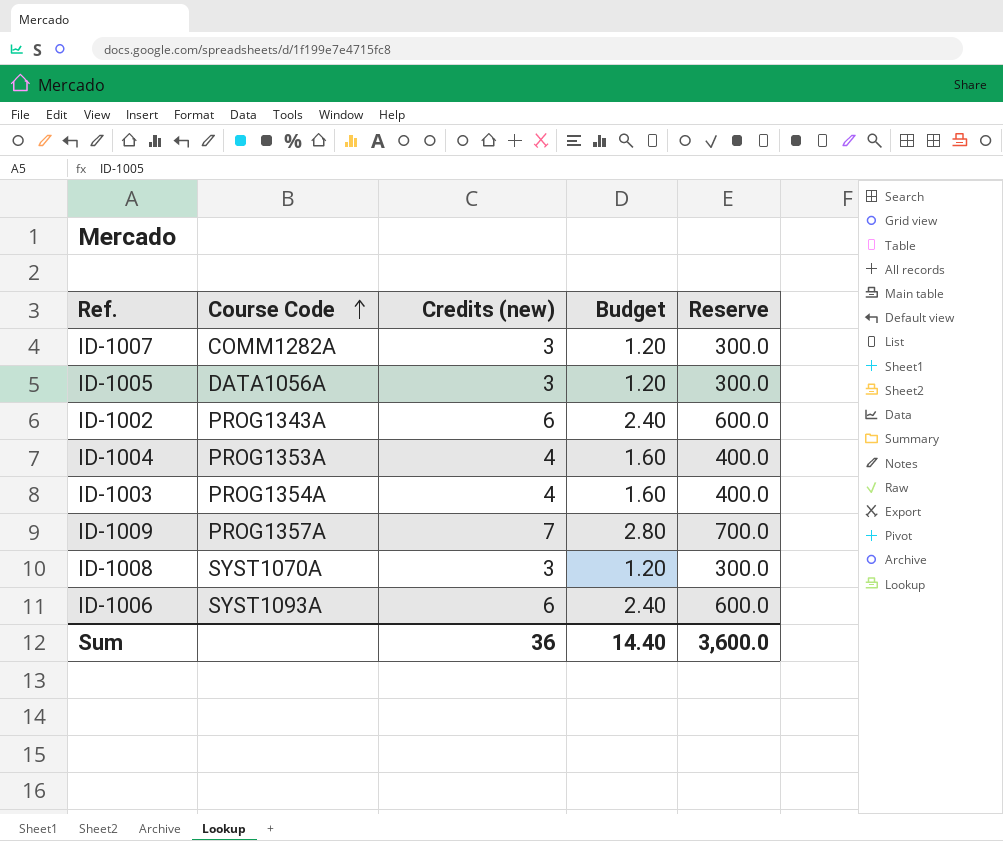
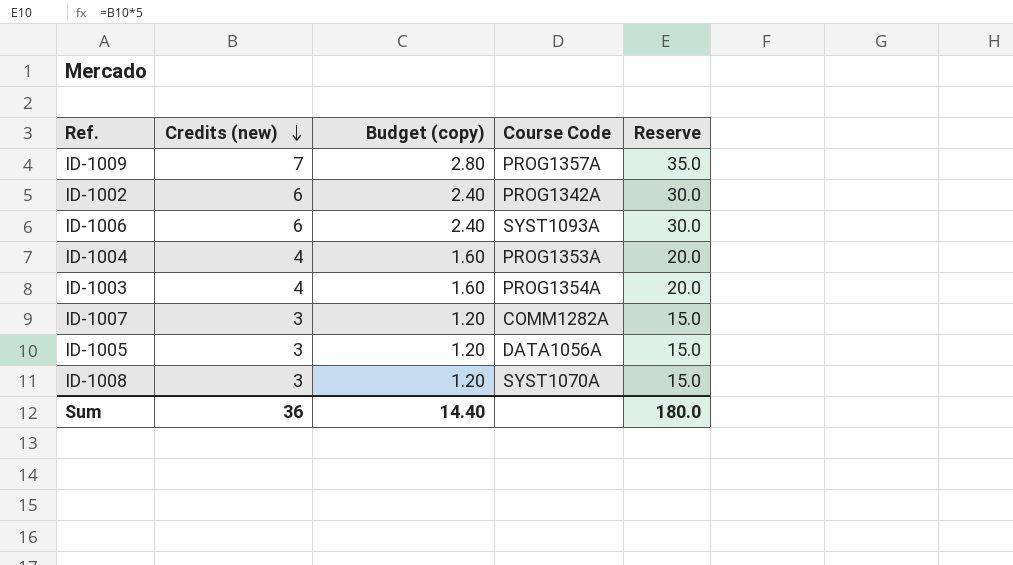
row order: Course Code ascending -> Credits (new) descending
column name: Budget -> Budget (copy)
column Course Code | position: 2 -> 4
column Reserve | formula: [Credits (new)] * 100 -> [Credits (new)] * 5
ID-1002 | Course Code: PROG1343A -> PROG1342A
Sum | Reserve: 3,600.0 -> 180.0

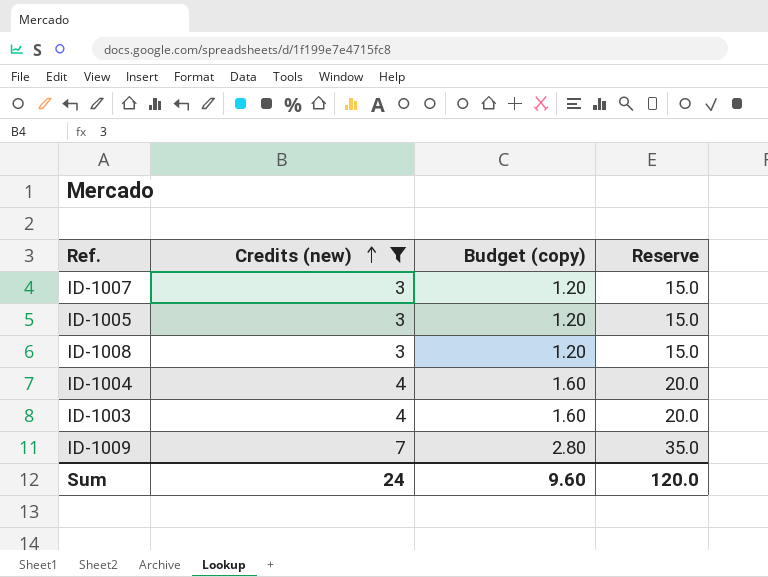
filter: none -> Credits (new) != 6
row order: Credits (new) descending -> Credits (new) ascending
column Course Code | position: 4 -> none
Sum | Credits (new): 36 -> 24
Sum | Budget (copy): 14.40 -> 9.60
Sum | Reserve: 180.0 -> 120.0

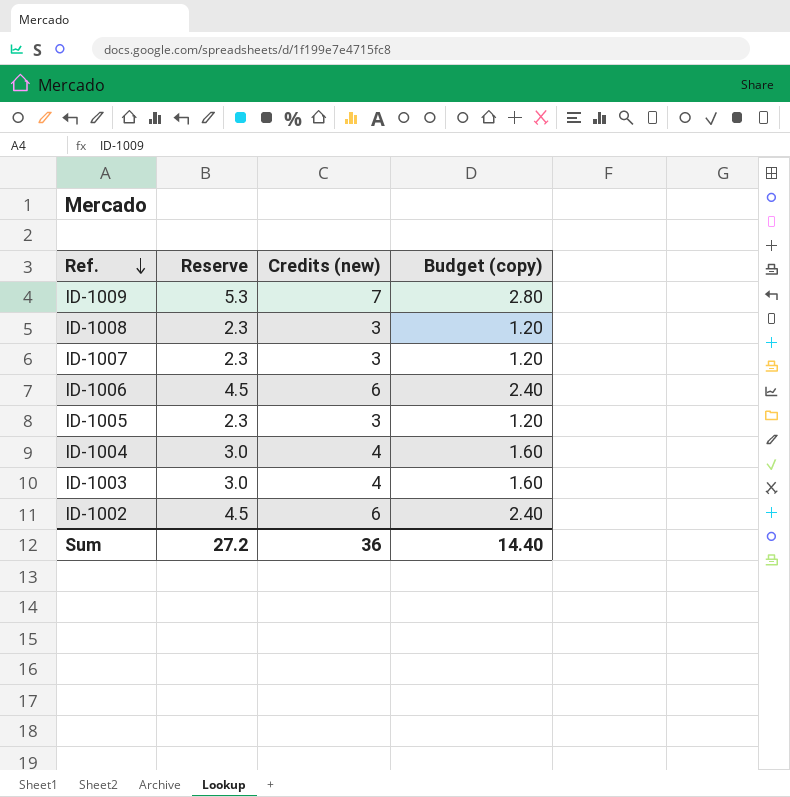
filter: Credits (new) != 6 -> none
row order: Credits (new) ascending -> Ref. descending
column Reserve | formula: [Credits (new)] * 5 -> [Credits (new)] * 0.75
column Reserve | position: 4 -> 2
Sum | Reserve: 120.0 -> 27.2
Sum | Credits (new): 24 -> 36
Sum | Budget (copy): 9.60 -> 14.40

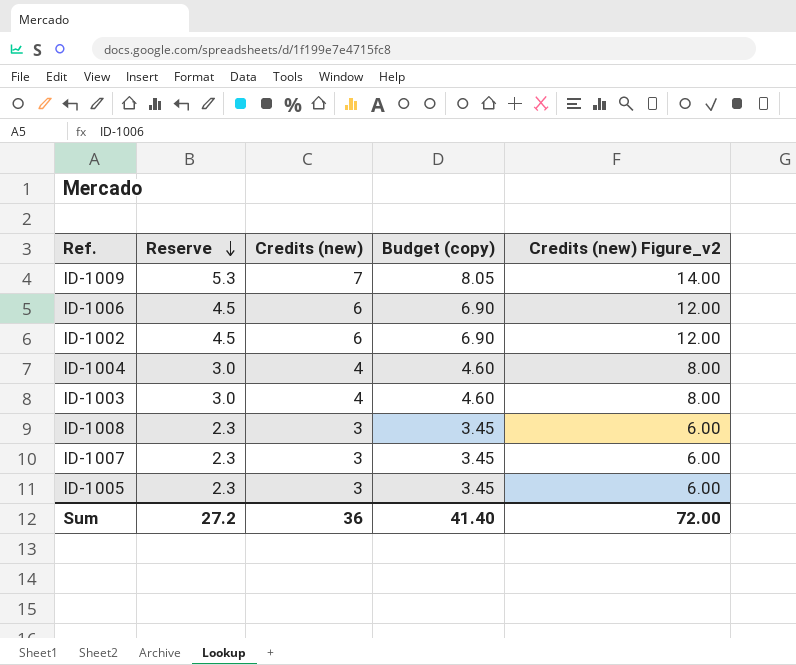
row order: Ref. descending -> Reserve descending
column Budget (copy) | formula: [Credits (new)] * 0.4 -> [Credits (new)] * 1.15
column Credits (new) Figure_v2 | formula: none -> [Credits (new)] * 2
Sum | Budget (copy): 14.40 -> 41.40

